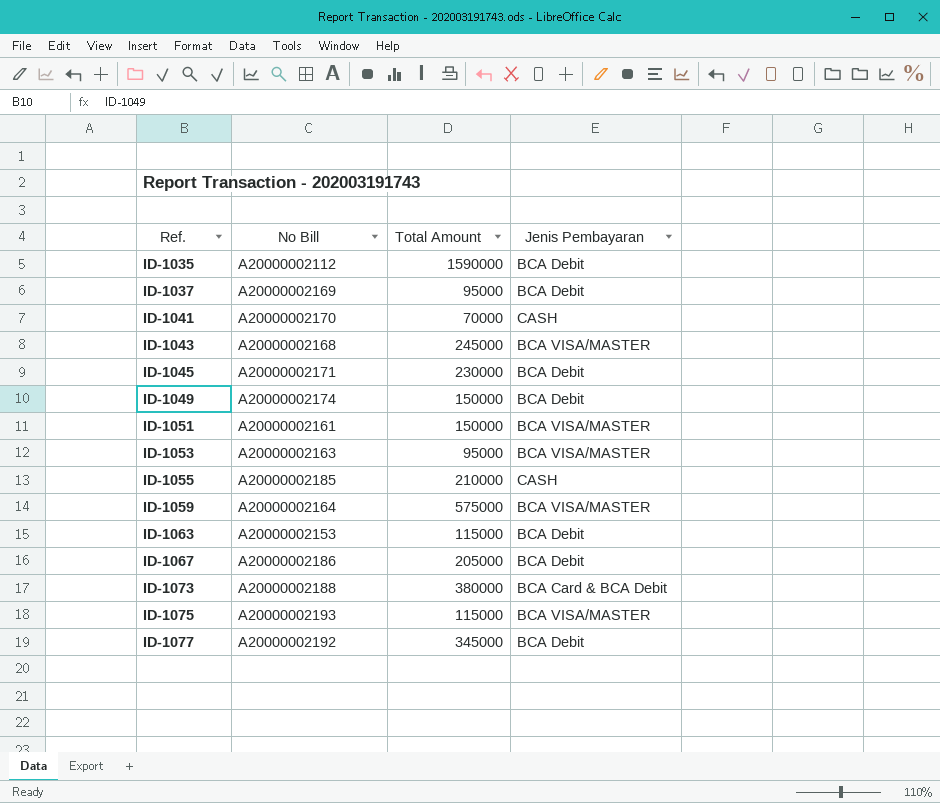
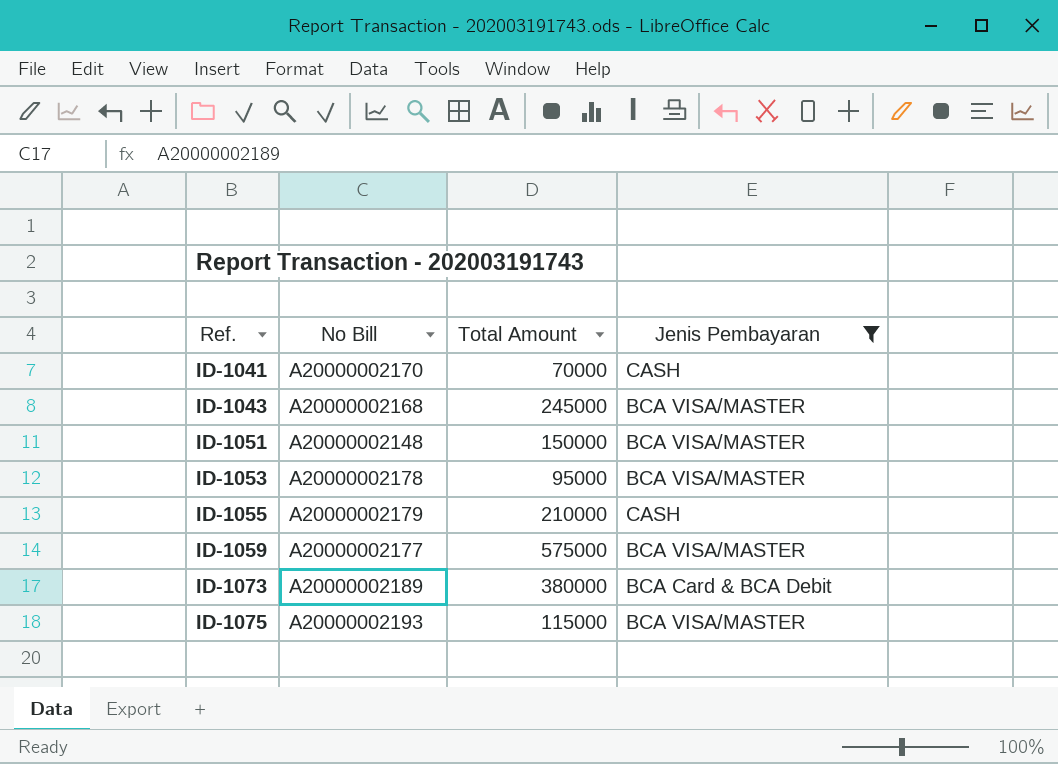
filter: none -> Jenis Pembayaran != BCA Debit
ID-1051 | No Bill: A20000002161 -> A20000002148
ID-1053 | No Bill: A20000002163 -> A20000002178
ID-1055 | No Bill: A20000002185 -> A20000002179
ID-1059 | No Bill: A20000002164 -> A20000002177
ID-1073 | No Bill: A20000002188 -> A20000002189

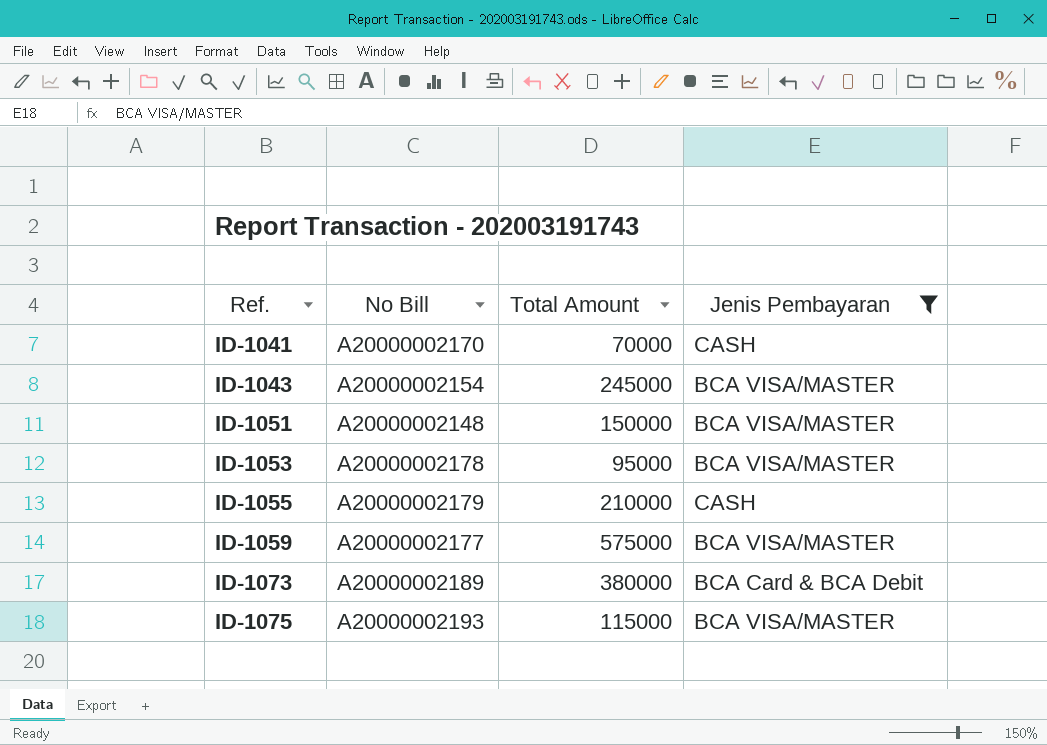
ID-1043 | No Bill: A20000002168 -> A20000002154

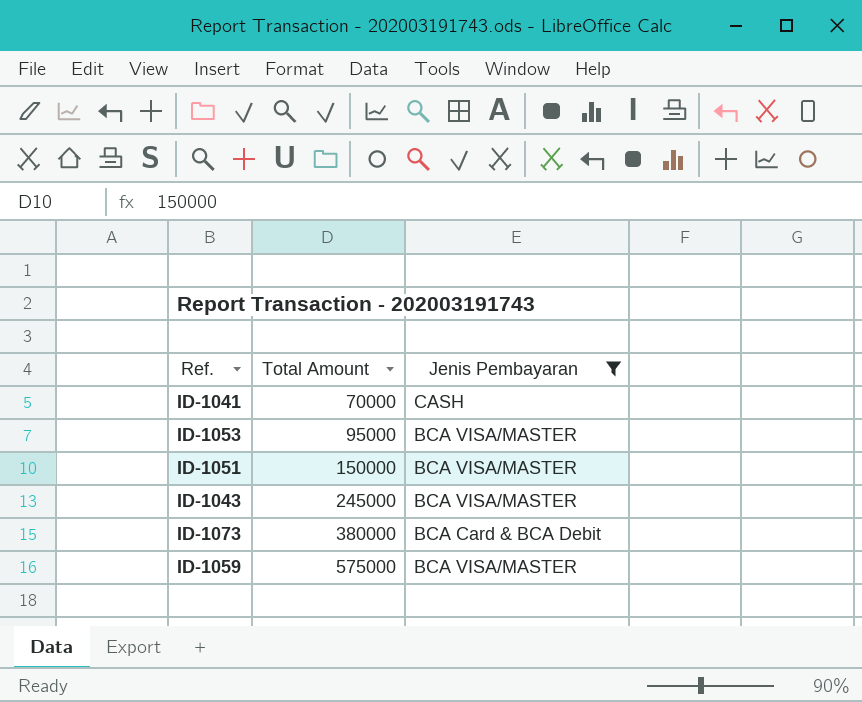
row order: Ref. ascending -> Total Amount ascending
column No Bill | position: 2 -> none
row ID-1055: A20000002179 | 210000 | CASH -> none
row ID-1075: A20000002193 | 115000 | BCA VISA/MASTER -> none

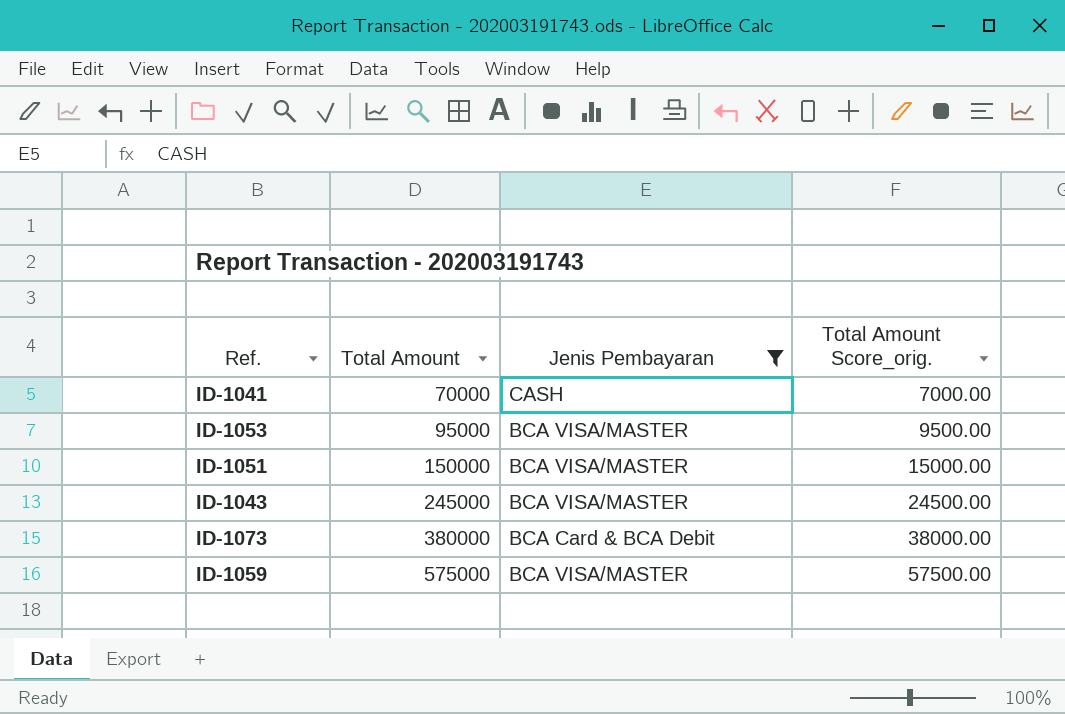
column Total Amount Score_orig. | formula: none -> [Total Amount] * 0.1

